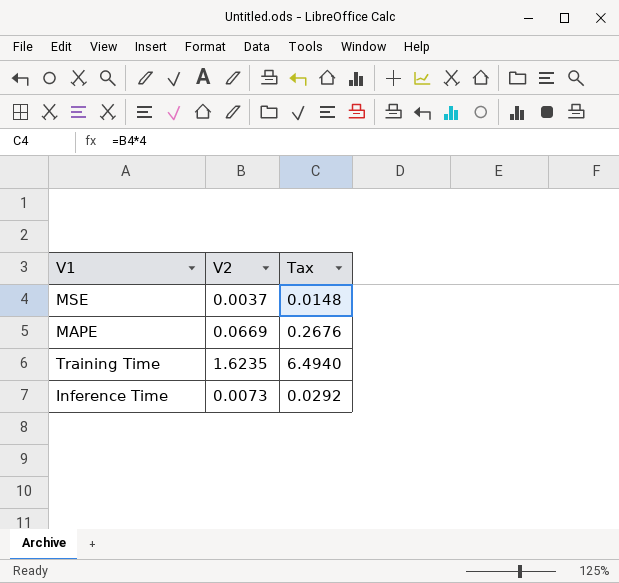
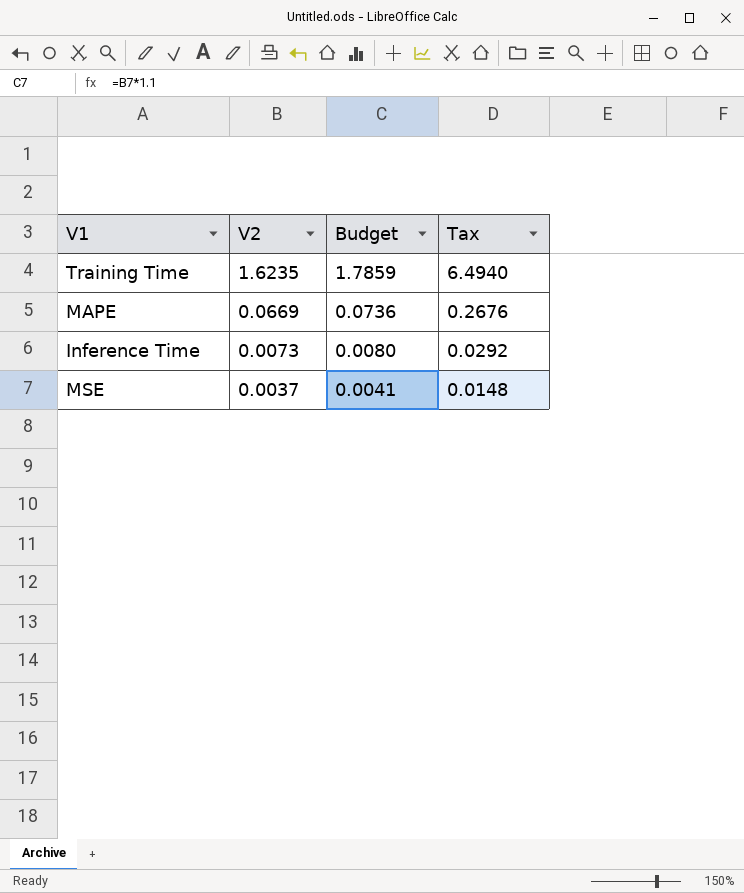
row order: none -> V2 descending
column Budget | formula: none -> [V2] * 1.1

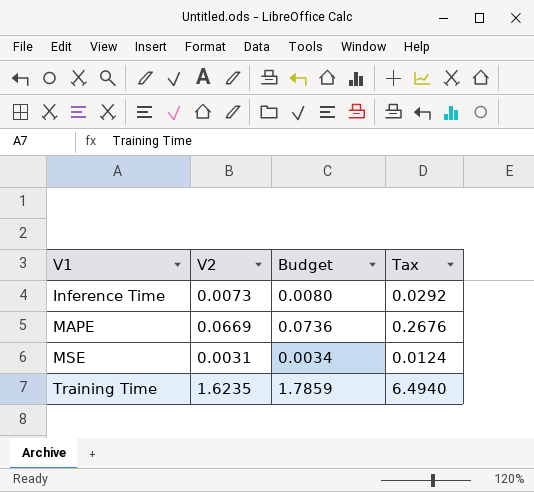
row order: V2 descending -> V1 ascending
MSE | V2: 0.0037 -> 0.0031
MSE | Budget: 0.0041 -> 0.0034
MSE | Tax: 0.0148 -> 0.0124

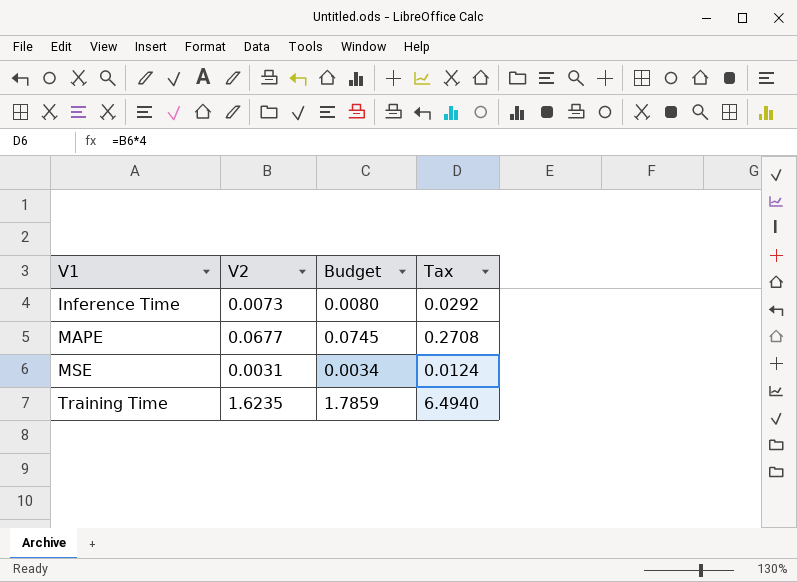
MAPE | V2: 0.0669 -> 0.0677
MAPE | Budget: 0.0736 -> 0.0745
MAPE | Tax: 0.2676 -> 0.2708

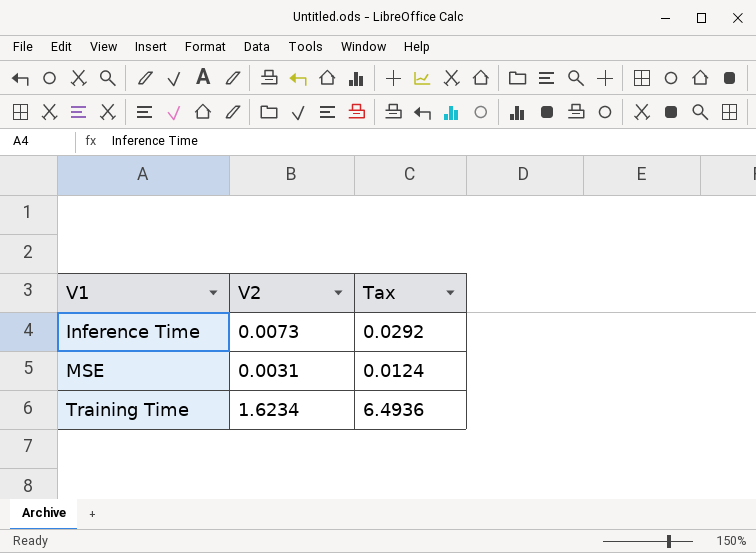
column Budget | formula: [V2] * 1.1 -> none
row MAPE: 0.0677 | 0.0745 | 0.2708 -> none
Training Time | V2: 1.6235 -> 1.6234
Training Time | Tax: 6.4940 -> 6.4936

